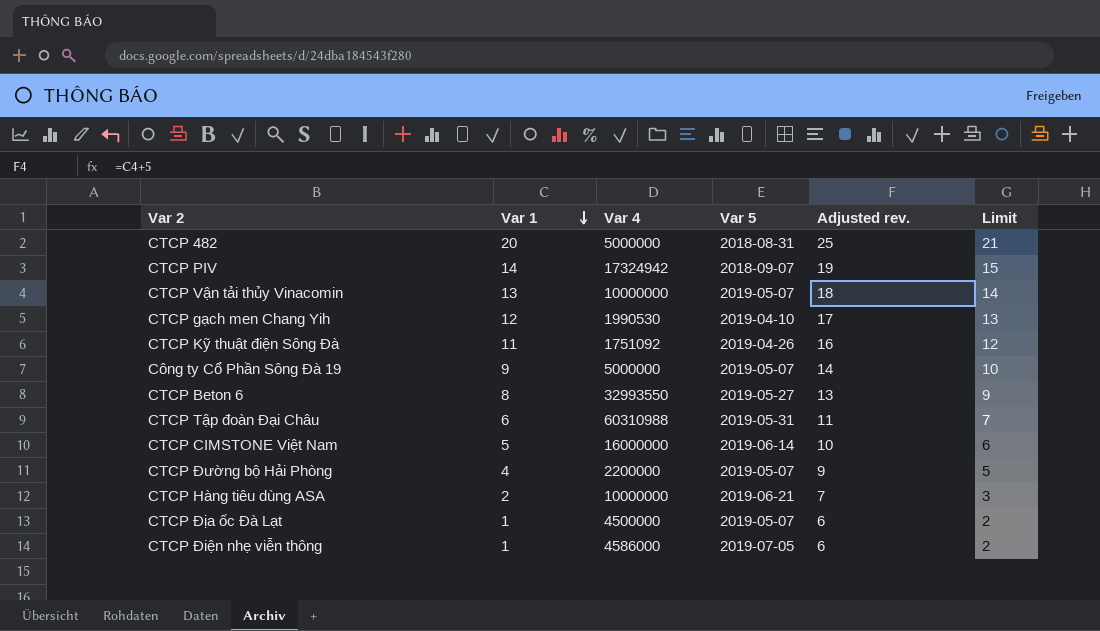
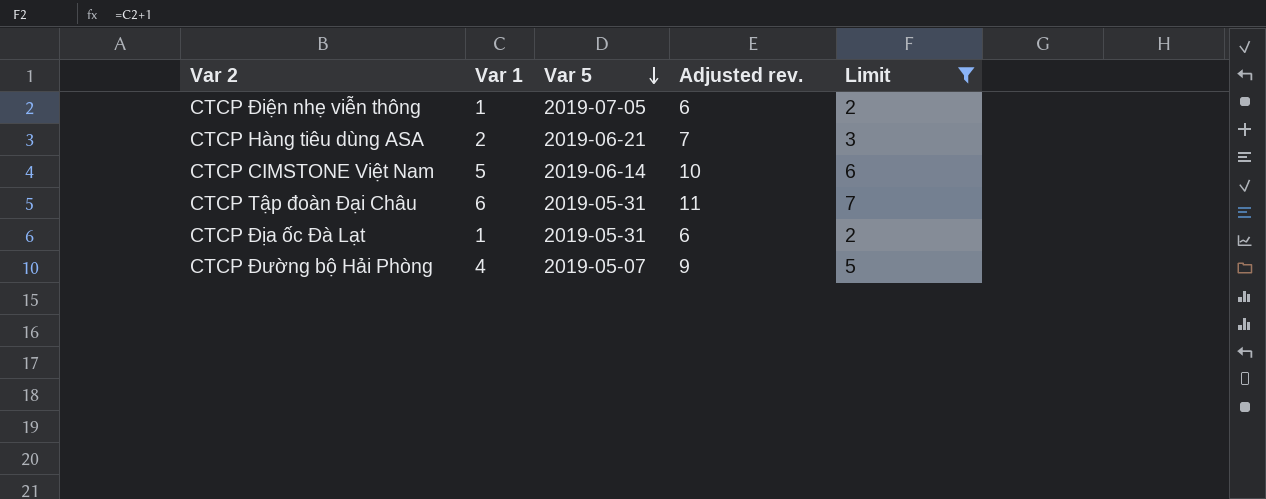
filter: none -> Limit <= 7
row order: Var 1 descending -> Var 5 descending
column Var 4 | position: 3 -> none
CTCP Địa ốc Đà Lạt | Var 5: 2019-05-07 -> 2019-05-31

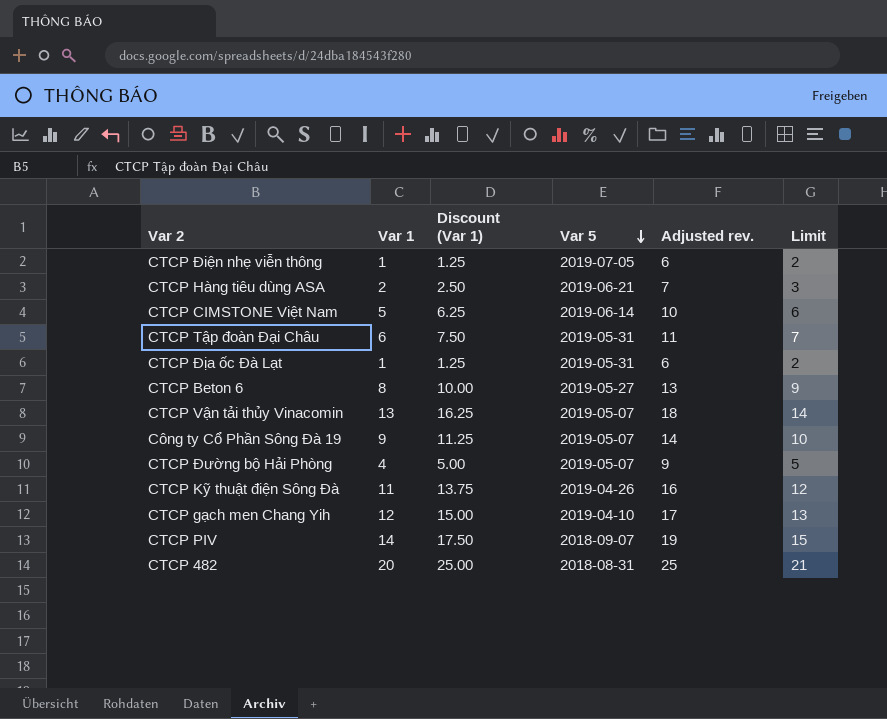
filter: Limit <= 7 -> none
column Discount (Var 1) | formula: none -> [Var 1] * 1.25

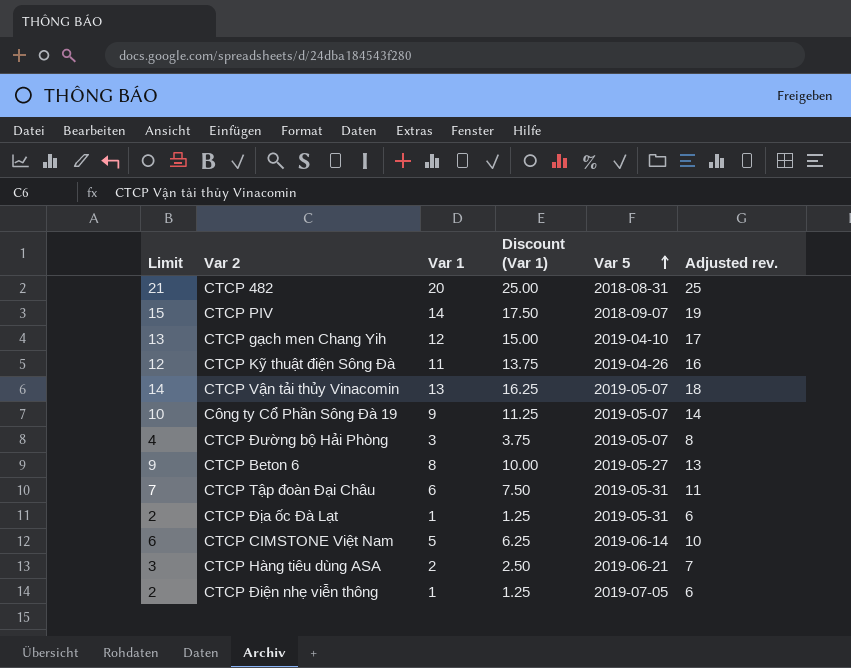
row order: Var 5 descending -> Var 5 ascending
column Limit | position: 6 -> 1
CTCP Đường bộ Hải Phòng | Limit: 5 -> 4
CTCP Đường bộ Hải Phòng | Var 1: 4 -> 3
CTCP Đường bộ Hải Phòng | Discount (Var 1): 5.00 -> 3.75
CTCP Đường bộ Hải Phòng | Adjusted rev.: 9 -> 8

